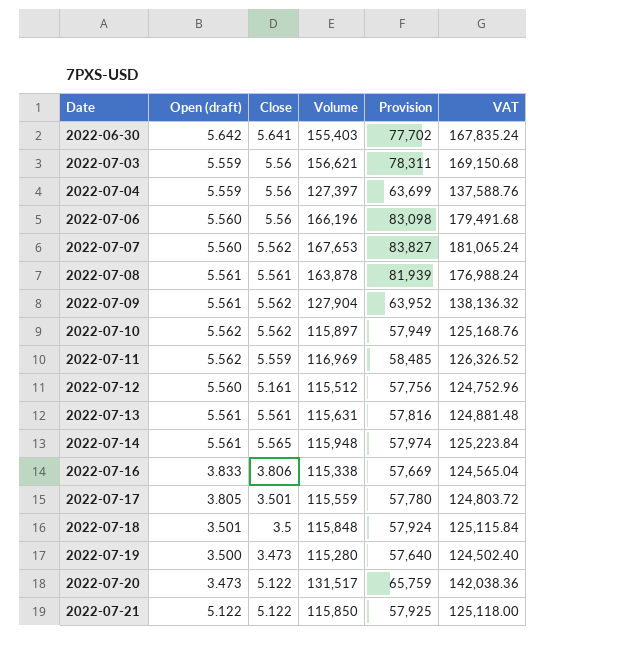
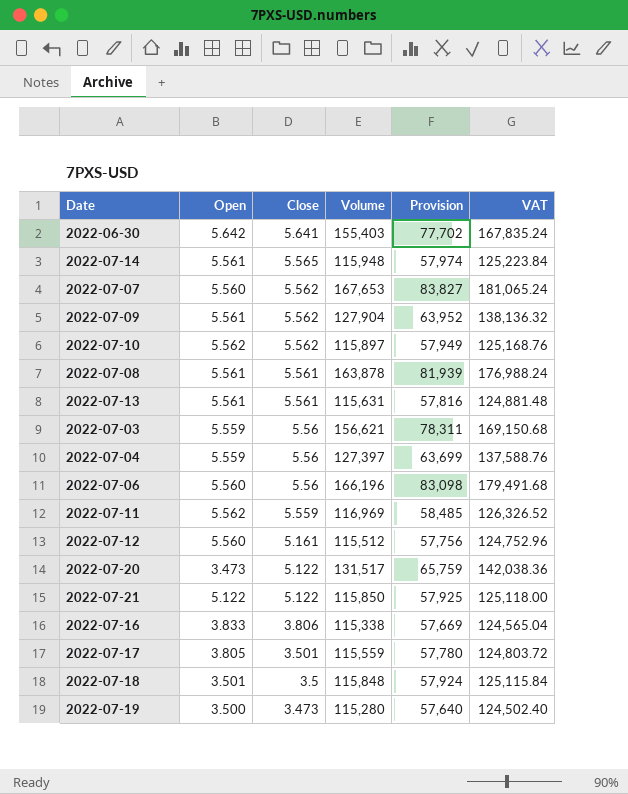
row order: Date ascending -> Close descending
column name: Open (draft) -> Open

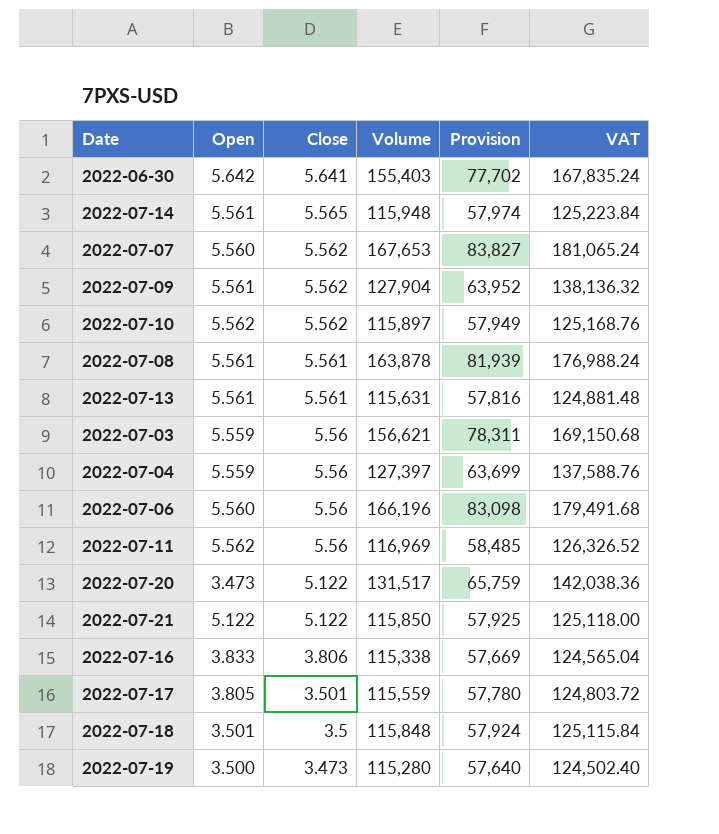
row 2022-07-12: 5.560 | 5.161 | 115,512 | 57,756 | 124,752.96 -> none
2022-07-11 | Close: 5.559 -> 5.56

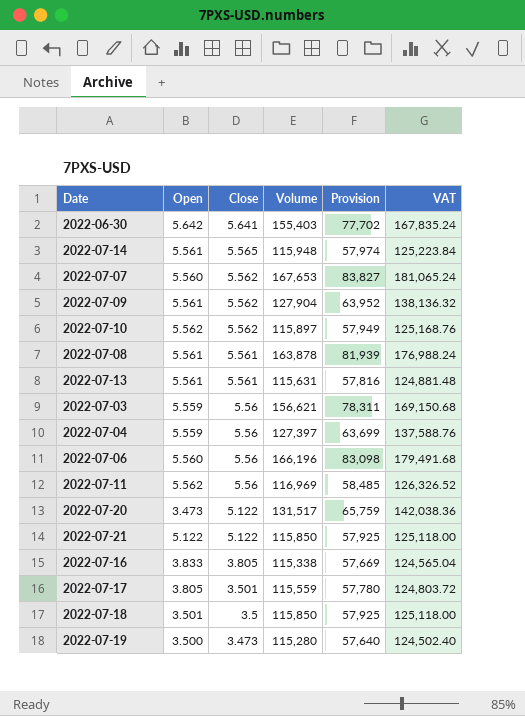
2022-07-16 | Close: 3.806 -> 3.805
2022-07-18 | Volume: 115,848 -> 115,850
2022-07-18 | Provision: 57,924 -> 57,925
2022-07-18 | VAT: 125,115.84 -> 125,118.00

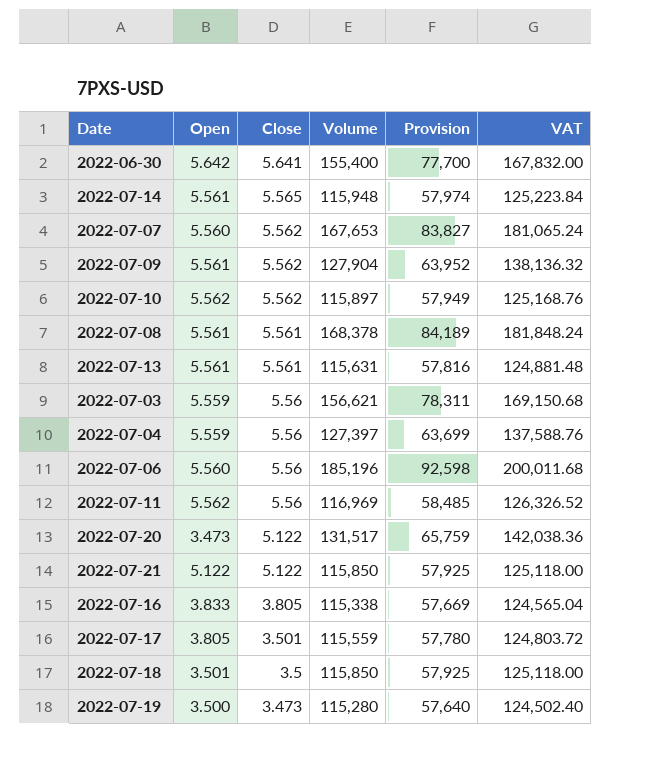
2022-06-30 | Volume: 155,403 -> 155,400
2022-06-30 | Provision: 77,702 -> 77,700
2022-06-30 | VAT: 167,835.24 -> 167,832.00
2022-07-08 | Volume: 163,878 -> 168,378
2022-07-08 | Provision: 81,939 -> 84,189
2022-07-08 | VAT: 176,988.24 -> 181,848.24
2022-07-06 | Volume: 166,196 -> 185,196
2022-07-06 | Provision: 83,098 -> 92,598
2022-07-06 | VAT: 179,491.68 -> 200,011.68

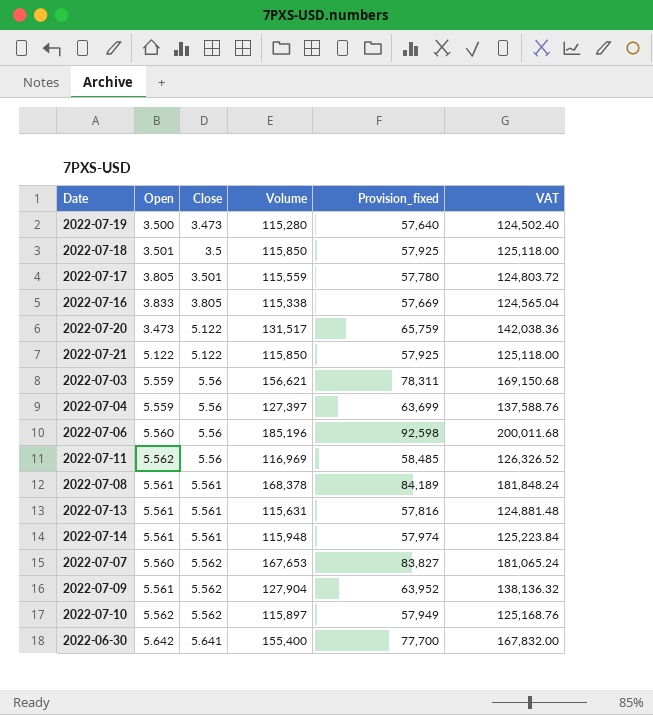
row order: Close descending -> Close ascending
column name: Provision -> Provision_fixed
2022-07-14 | Close: 5.565 -> 5.561

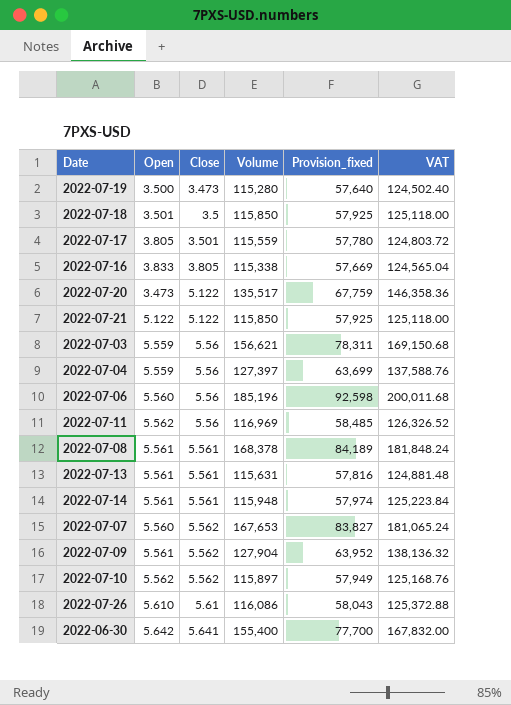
2022-07-20 | Volume: 131,517 -> 135,517
2022-07-20 | Provision_fixed: 65,759 -> 67,759
2022-07-20 | VAT: 142,038.36 -> 146,358.36
row 2022-07-26: none -> 5.610 | 5.61 | 116,086 | 58,043 | 125,372.88

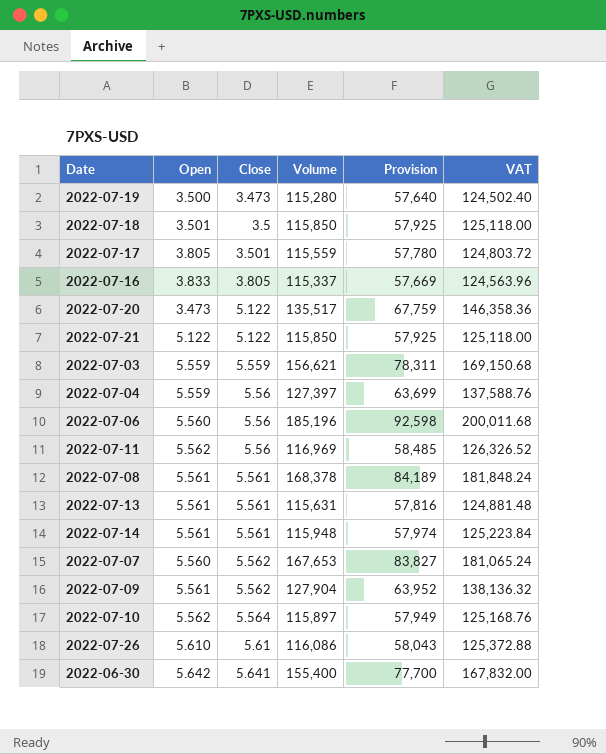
column name: Provision_fixed -> Provision
2022-07-16 | Volume: 115,338 -> 115,337
2022-07-16 | VAT: 124,565.04 -> 124,563.96
2022-07-03 | Close: 5.56 -> 5.559
2022-07-10 | Close: 5.562 -> 5.564

